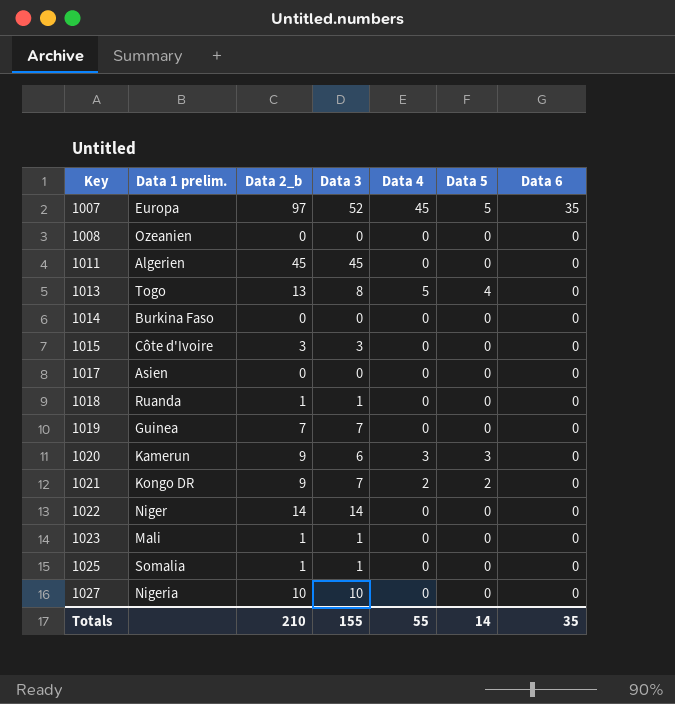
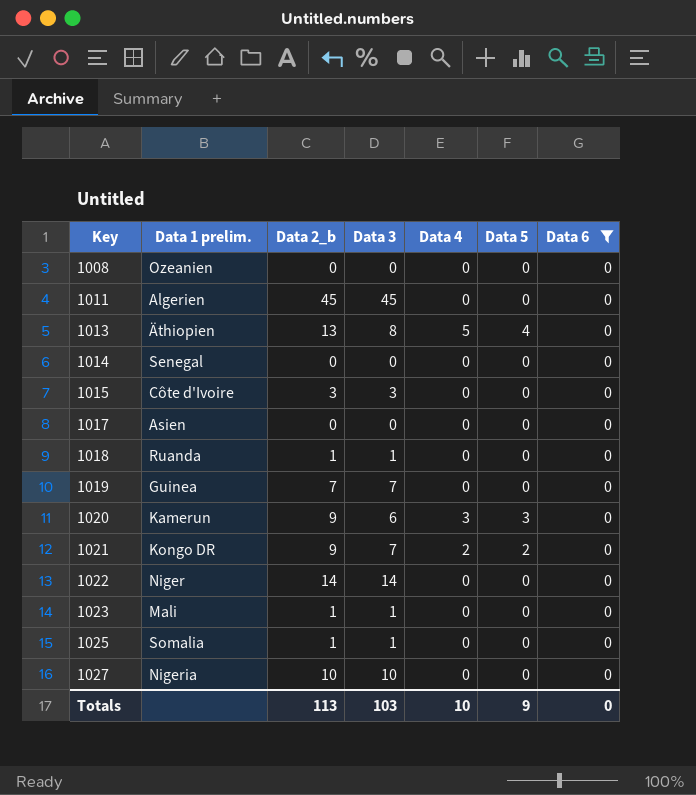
filter: none -> Data 6 = 0
1013 | Data 1 prelim.: Togo -> Äthiopien
1014 | Data 1 prelim.: Burkina Faso -> Senegal
Totals | Data 2_b: 210 -> 113
Totals | Data 3: 155 -> 103
Totals | Data 4: 55 -> 10
Totals | Data 5: 14 -> 9
Totals | Data 6: 35 -> 0

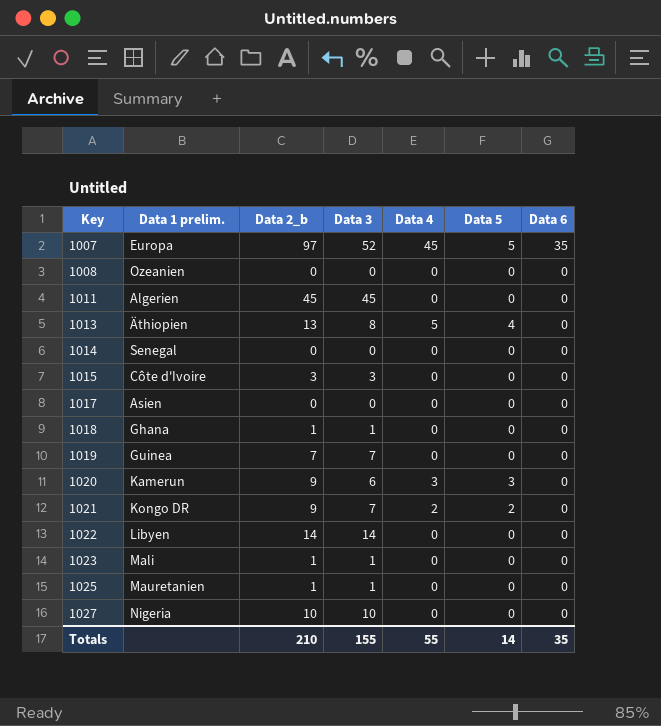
filter: Data 6 = 0 -> none
1018 | Data 1 prelim.: Ruanda -> Ghana
1022 | Data 1 prelim.: Niger -> Libyen
1025 | Data 1 prelim.: Somalia -> Mauretanien
Totals | Data 2_b: 113 -> 210
Totals | Data 3: 103 -> 155
Totals | Data 4: 10 -> 55
Totals | Data 5: 9 -> 14
Totals | Data 6: 0 -> 35

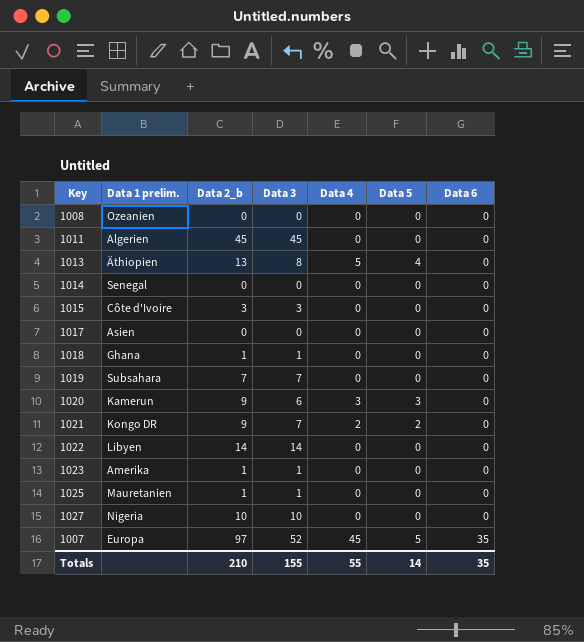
row order: Key ascending -> Data 6 ascending
1019 | Data 1 prelim.: Guinea -> Subsahara
1023 | Data 1 prelim.: Mali -> Amerika

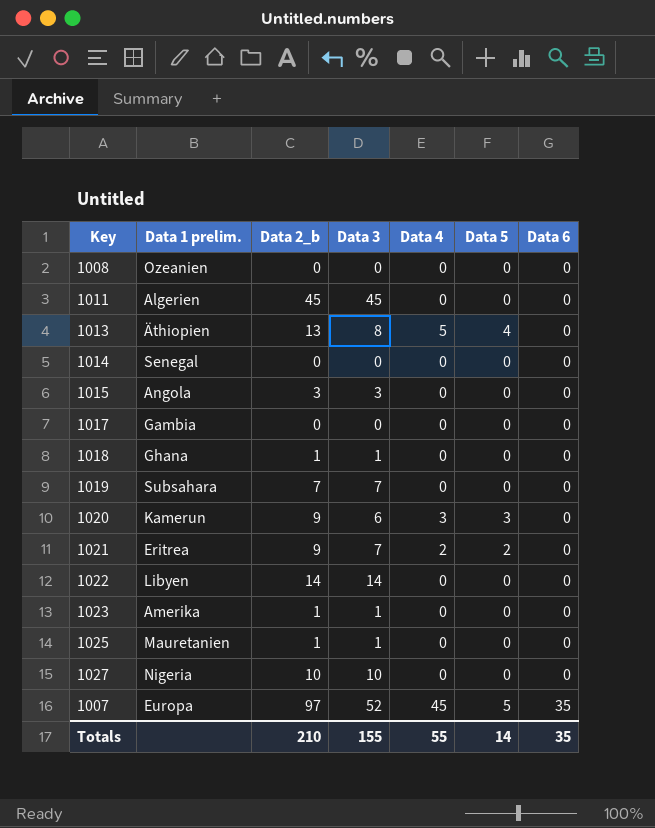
1015 | Data 1 prelim.: Côte d'Ivoire -> Angola
1017 | Data 1 prelim.: Asien -> Gambia
1021 | Data 1 prelim.: Kongo DR -> Eritrea

